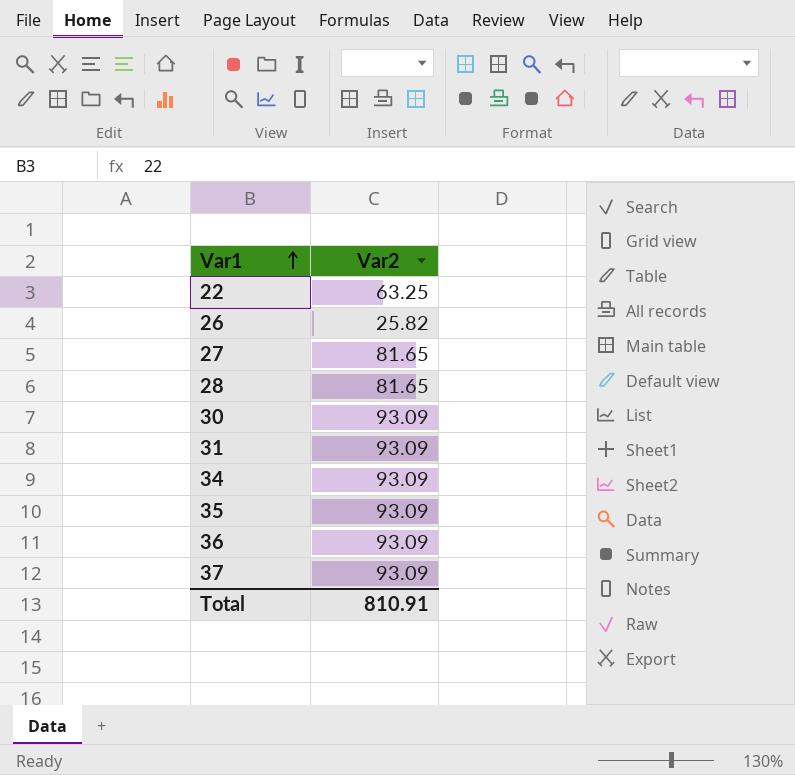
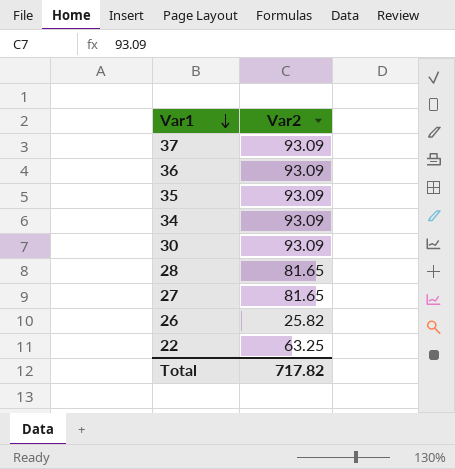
row order: Var1 ascending -> Var1 descending
row 31: 93.09 -> none
Total | Var2: 810.91 -> 717.82

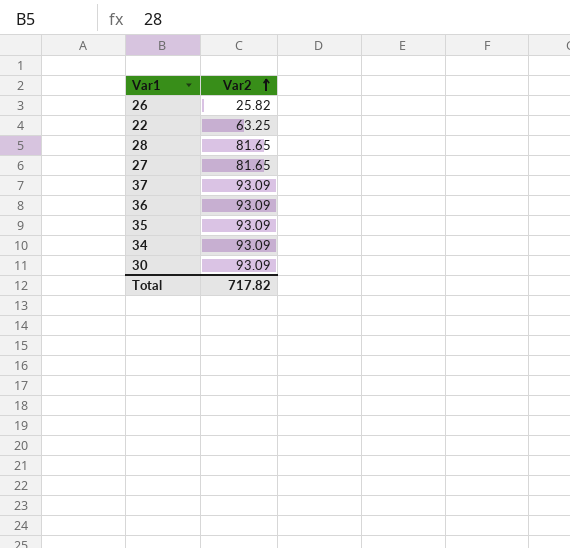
row order: Var1 descending -> Var2 ascending

